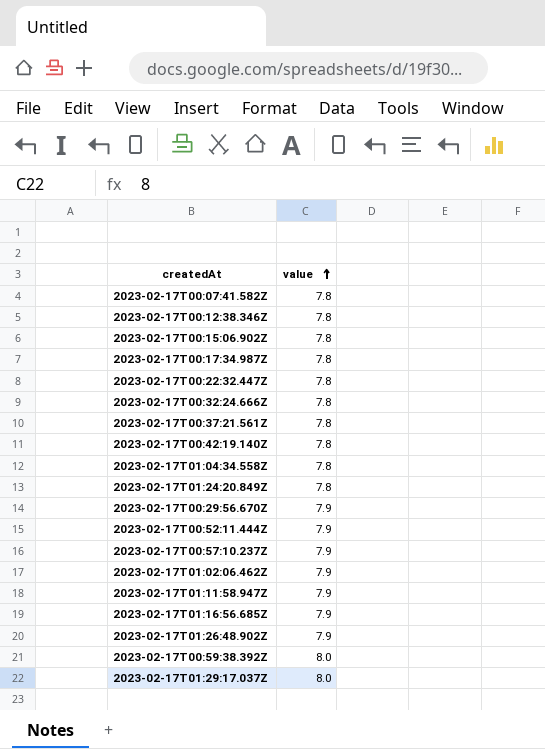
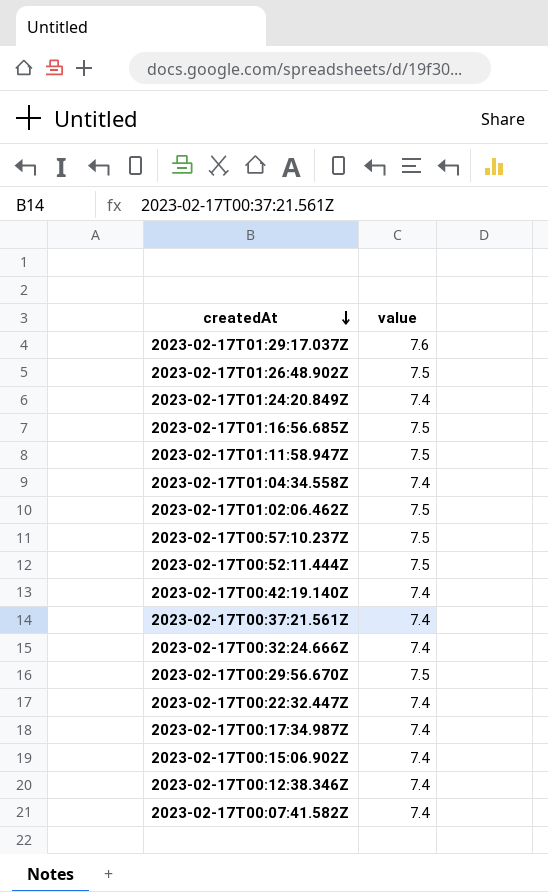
row order: value ascending -> createdAt descending
row 2023-02-17T00:59:38.392Z: 8.0 -> none
2023-02-17T01:29:17.037Z | value: 8.0 -> 7.6
2023-02-17T01:26:48.902Z | value: 7.9 -> 7.5
2023-02-17T01:24:20.849Z | value: 7.8 -> 7.4
2023-02-17T01:16:56.685Z | value: 7.9 -> 7.5
2023-02-17T01:11:58.947Z | value: 7.9 -> 7.5
2023-02-17T01:04:34.558Z | value: 7.8 -> 7.4
2023-02-17T01:02:06.462Z | value: 7.9 -> 7.5
2023-02-17T00:57:10.237Z | value: 7.9 -> 7.5
2023-02-17T00:52:11.444Z | value: 7.9 -> 7.5
2023-02-17T00:42:19.140Z | value: 7.8 -> 7.4
2023-02-17T00:37:21.561Z | value: 7.8 -> 7.4
2023-02-17T00:32:24.666Z | value: 7.8 -> 7.4
2023-02-17T00:29:56.670Z | value: 7.9 -> 7.5
2023-02-17T00:22:32.447Z | value: 7.8 -> 7.4
2023-02-17T00:17:34.987Z | value: 7.8 -> 7.4
2023-02-17T00:15:06.902Z | value: 7.8 -> 7.4
2023-02-17T00:12:38.346Z | value: 7.8 -> 7.4
2023-02-17T00:07:41.582Z | value: 7.8 -> 7.4

